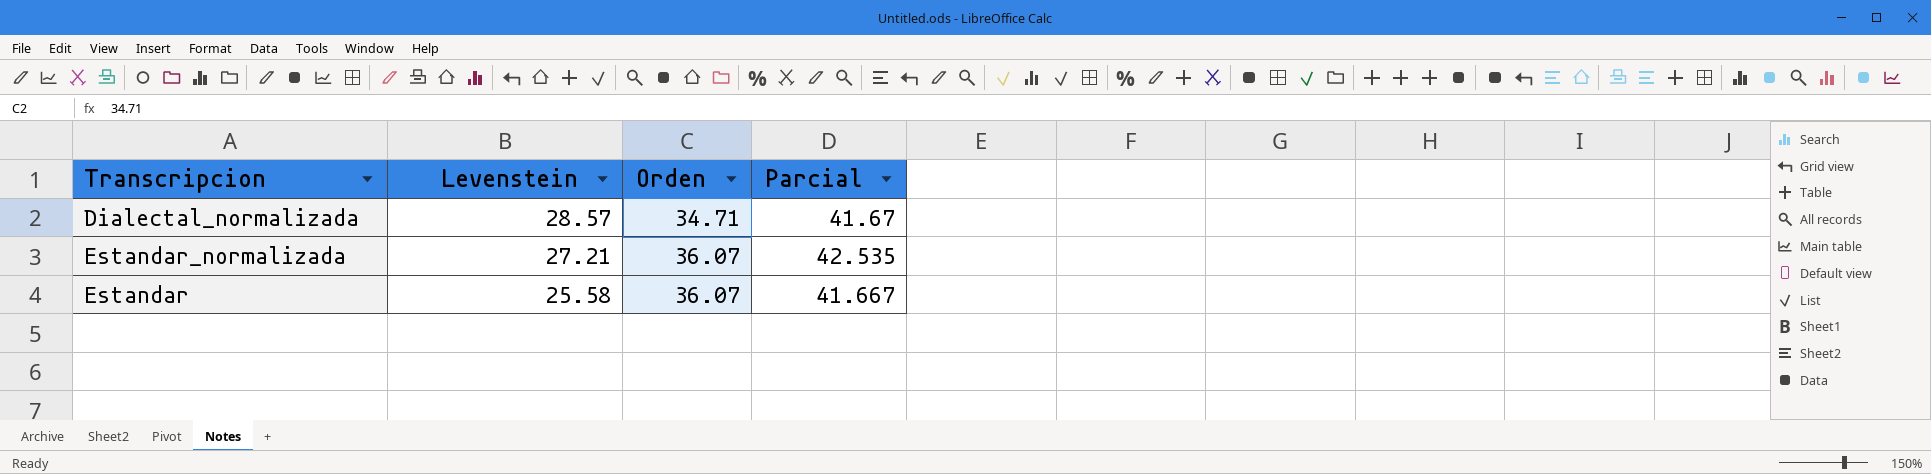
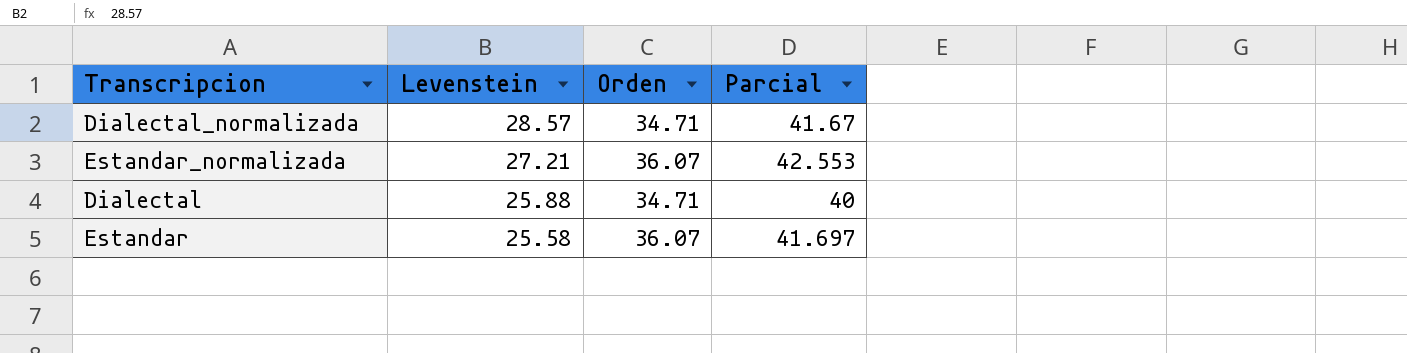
Estandar_normalizada | Parcial: 42.535 -> 42.553
row Dialectal: none -> 25.88 | 34.71 | 40
Estandar | Parcial: 41.667 -> 41.697

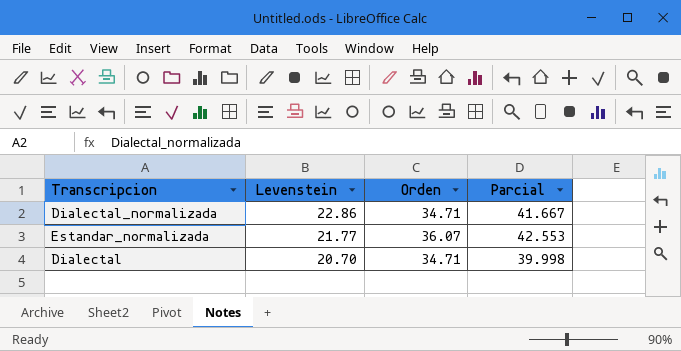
row Estandar: 25.58 | 36.07 | 41.697 -> none
Dialectal_normalizada | Levenstein: 28.57 -> 22.86
Dialectal_normalizada | Parcial: 41.67 -> 41.667
Estandar_normalizada | Levenstein: 27.21 -> 21.77
Dialectal | Levenstein: 25.88 -> 20.70
Dialectal | Parcial: 40 -> 39.998

